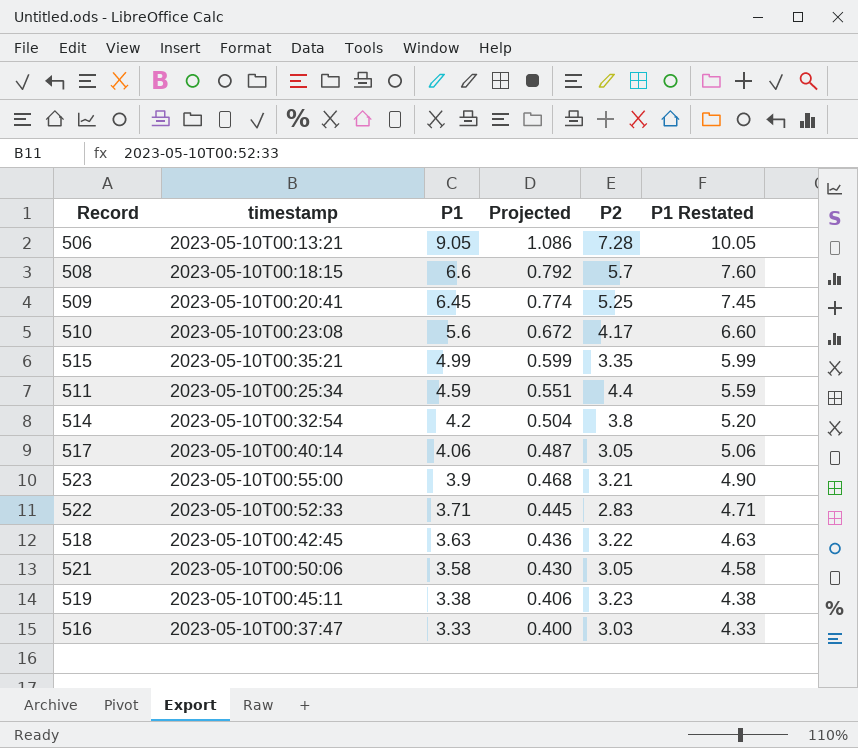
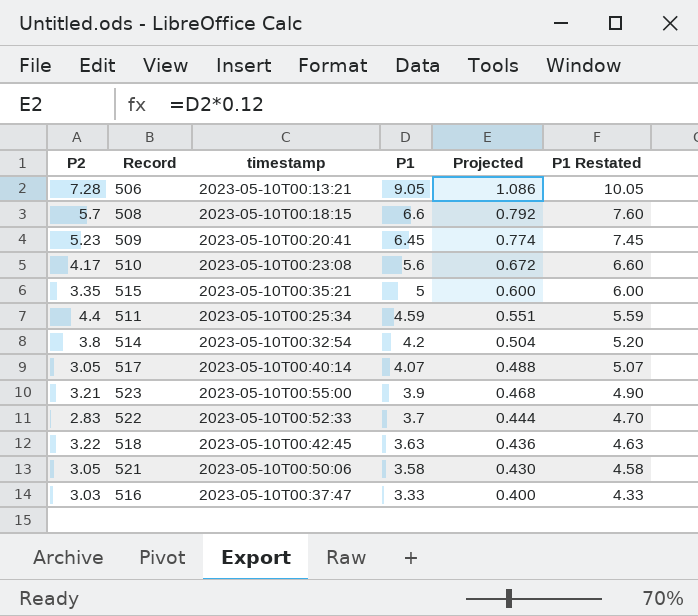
column P2 | position: 5 -> 1
row 519: 2023-05-10T00:45:11 | 3.38 | 0.406 | 3.23 | 4.38 -> none
509 | P2: 5.25 -> 5.23
515 | P1: 4.99 -> 5
515 | Projected: 0.599 -> 0.600
515 | P1 Restated: 5.99 -> 6.00
517 | P1: 4.06 -> 4.07
517 | Projected: 0.487 -> 0.488
517 | P1 Restated: 5.06 -> 5.07
522 | P1: 3.71 -> 3.7
522 | Projected: 0.445 -> 0.444
522 | P1 Restated: 4.71 -> 4.70

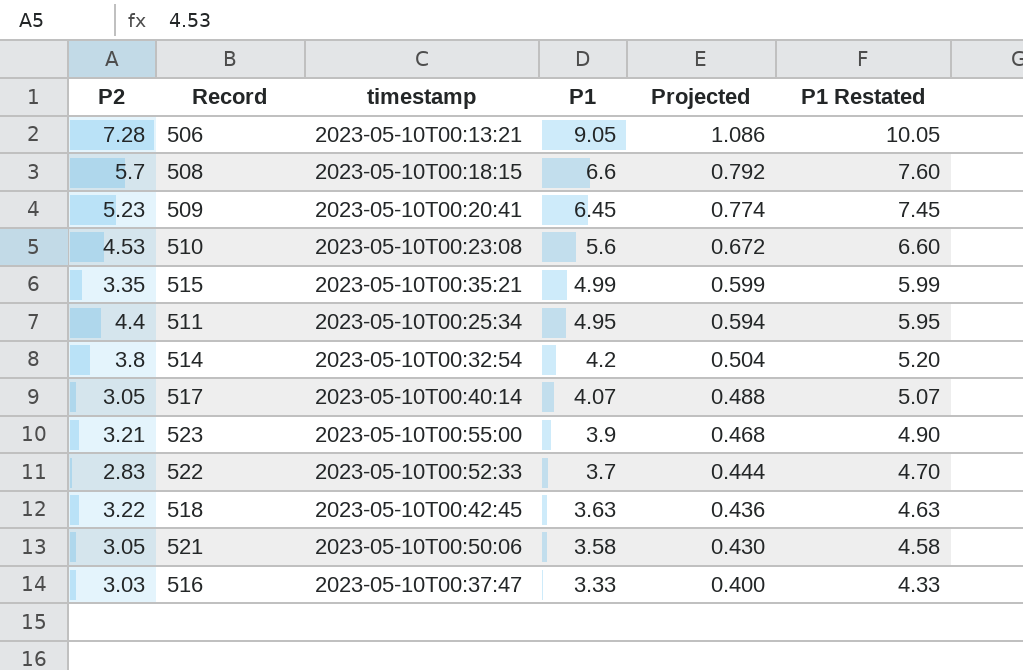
510 | P2: 4.17 -> 4.53
515 | P1: 5 -> 4.99
515 | Projected: 0.600 -> 0.599
515 | P1 Restated: 6.00 -> 5.99
511 | P1: 4.59 -> 4.95
511 | Projected: 0.551 -> 0.594
511 | P1 Restated: 5.59 -> 5.95

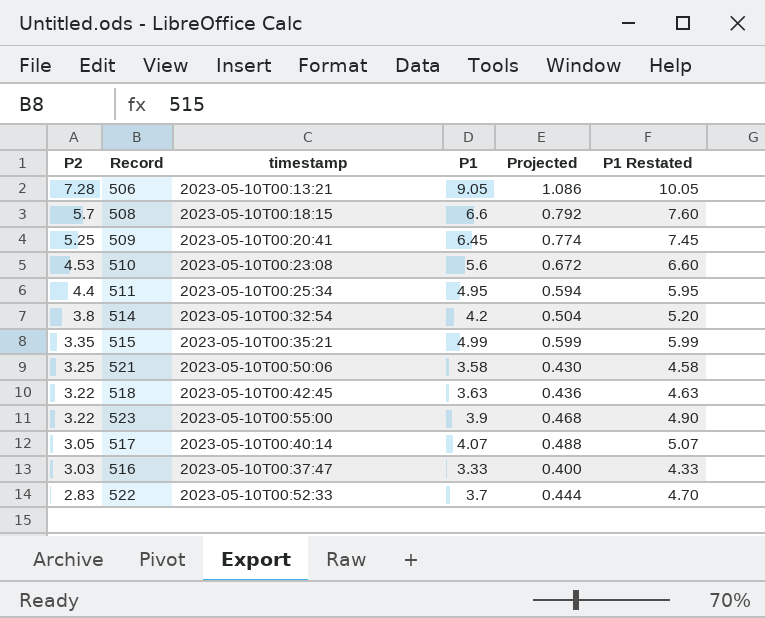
row order: P1 descending -> P2 descending
509 | P2: 5.23 -> 5.25
521 | P2: 3.05 -> 3.25
523 | P2: 3.21 -> 3.22

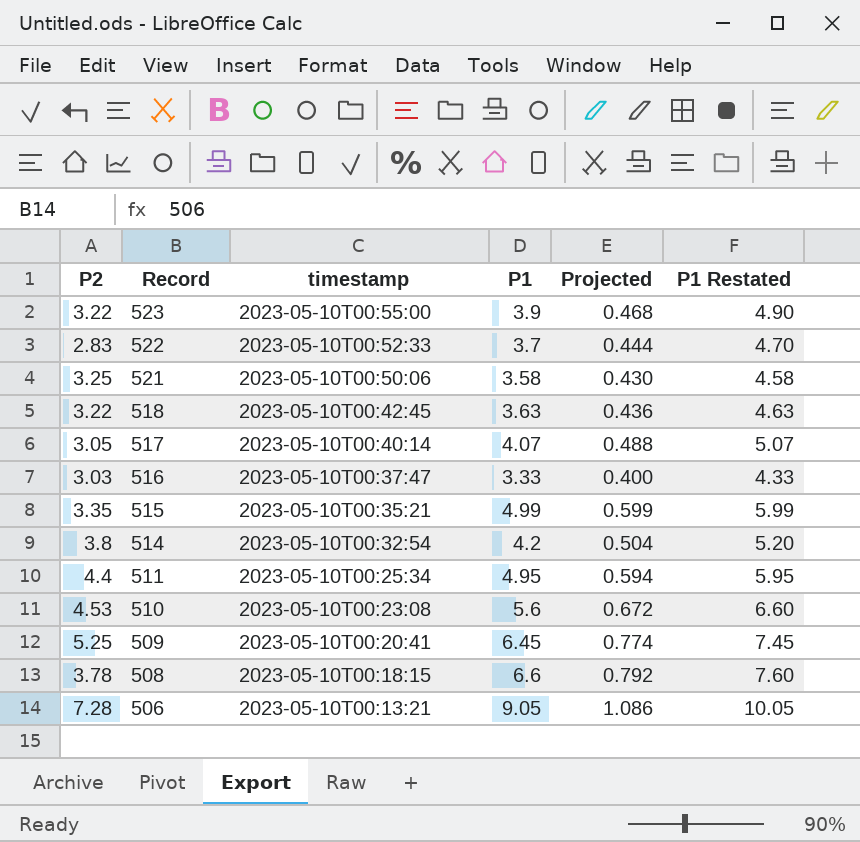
row order: P2 descending -> Record descending
508 | P2: 5.7 -> 3.78

